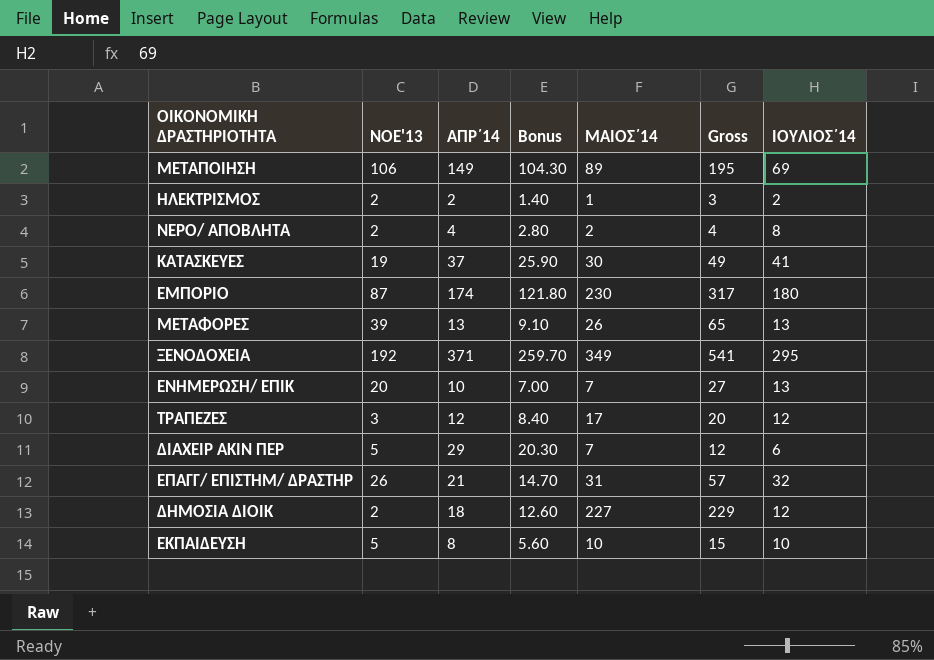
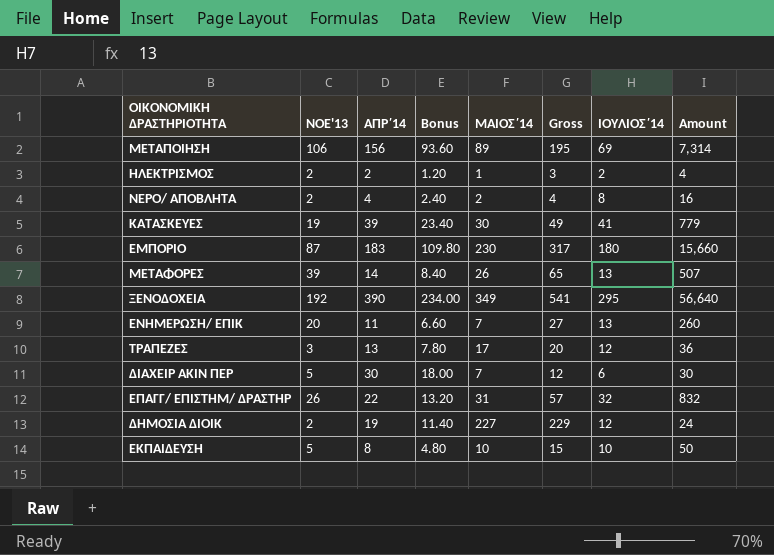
column Bonus | formula: [ΑΠΡ΄14] * 0.7 -> [ΑΠΡ΄14] * 0.6
column Amount | formula: none -> [ΝΟΕ'13] * [ΙΟΥΛΙΟΣ΄14]
ΜΕΤΑΠΟΙΗΣΗ | ΑΠΡ΄14: 149 -> 156
ΚΑΤΑΣΚΕΥΕΣ | ΑΠΡ΄14: 37 -> 39
ΕΜΠΟΡΙΟ | ΑΠΡ΄14: 174 -> 183
ΜΕΤΑΦΟΡΕΣ | ΑΠΡ΄14: 13 -> 14
ΞΕΝΟΔΟΧΕΙΑ | ΑΠΡ΄14: 371 -> 390
ΕΝΗΜΕΡΩΣΗ/ ΕΠΙΚ | ΑΠΡ΄14: 10 -> 11
ΤΡΑΠΕΖΕΣ | ΑΠΡ΄14: 12 -> 13
ΔΙΑΧΕΙΡ ΑΚΙΝ ΠΕΡ | ΑΠΡ΄14: 29 -> 30
ΕΠΑΓΓ/ ΕΠΙΣΤΗΜ/ ΔΡΑΣΤΗΡ | ΑΠΡ΄14: 21 -> 22
ΔΗΜΟΣΙΑ ΔΙΟΙΚ | ΑΠΡ΄14: 18 -> 19

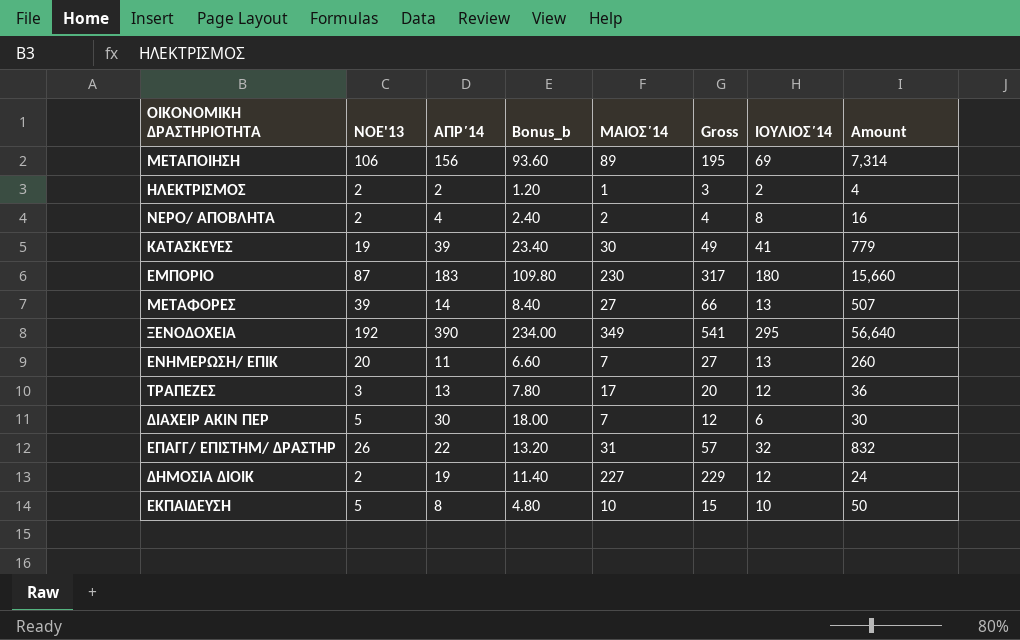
column name: Bonus -> Bonus_b
ΜΕΤΑΦΟΡΕΣ | ΜΑΙΟΣ΄14: 26 -> 27
ΜΕΤΑΦΟΡΕΣ | Gross: 65 -> 66

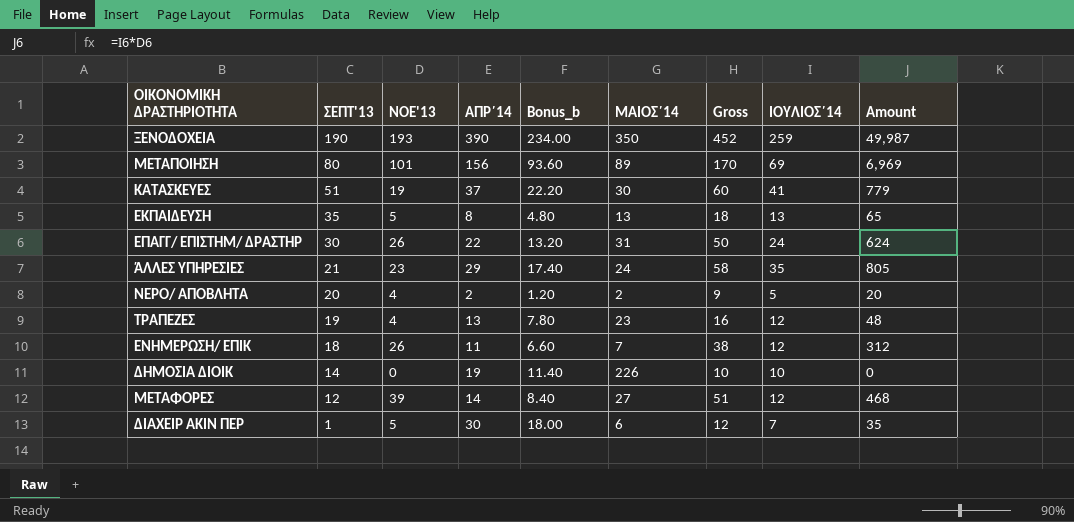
row order: none -> ΣΕΠΤ'13 descending
column ΣΕΠΤ'13 | position: none -> 2
column Gross | formula: [ΝΟΕ'13] + [ΜΑΙΟΣ΄14] -> [ΝΟΕ'13] + [ΙΟΥΛΙΟΣ΄14]
row ΗΛΕΚΤΡΙΣΜΟΣ: 2 | 2 | 1.20 | 1 | 3 | 2 | 4 -> none
row ΕΜΠΟΡΙΟ: 87 | 183 | 109.80 | 230 | 317 | 180 | 15,660 -> none
ΞΕΝΟΔΟΧΕΙΑ | ΝΟΕ'13: 192 -> 193
ΞΕΝΟΔΟΧΕΙΑ | ΜΑΙΟΣ΄14: 349 -> 350
ΞΕΝΟΔΟΧΕΙΑ | ΙΟΥΛΙΟΣ΄14: 295 -> 259
ΞΕΝΟΔΟΧΕΙΑ | Amount: 56,640 -> 49,987
ΜΕΤΑΠΟΙΗΣΗ | ΝΟΕ'13: 106 -> 101
ΜΕΤΑΠΟΙΗΣΗ | Amount: 7,314 -> 6,969
ΚΑΤΑΣΚΕΥΕΣ | ΑΠΡ΄14: 39 -> 37
ΚΑΤΑΣΚΕΥΕΣ | Bonus_b: 23.40 -> 22.20
ΕΚΠΑΙΔΕΥΣΗ | ΜΑΙΟΣ΄14: 10 -> 13
ΕΚΠΑΙΔΕΥΣΗ | ΙΟΥΛΙΟΣ΄14: 10 -> 13
ΕΚΠΑΙΔΕΥΣΗ | Amount: 50 -> 65
ΕΠΑΓΓ/ ΕΠΙΣΤΗΜ/ ΔΡΑΣΤΗΡ | ΙΟΥΛΙΟΣ΄14: 32 -> 24
ΕΠΑΓΓ/ ΕΠΙΣΤΗΜ/ ΔΡΑΣΤΗΡ | Amount: 832 -> 624
row ΆΛΛΕΣ ΥΠΗΡΕΣΙΕΣ: none -> 21 | 23 | 29 | 17.40 | 24 | 58 | 35 | 805
ΝΕΡΟ/ ΑΠΟΒΛΗΤΑ | ΝΟΕ'13: 2 -> 4
ΝΕΡΟ/ ΑΠΟΒΛΗΤΑ | ΑΠΡ΄14: 4 -> 2
ΝΕΡΟ/ ΑΠΟΒΛΗΤΑ | Bonus_b: 2.40 -> 1.20
ΝΕΡΟ/ ΑΠΟΒΛΗΤΑ | ΙΟΥΛΙΟΣ΄14: 8 -> 5
ΝΕΡΟ/ ΑΠΟΒΛΗΤΑ | Amount: 16 -> 20
ΤΡΑΠΕΖΕΣ | ΝΟΕ'13: 3 -> 4
ΤΡΑΠΕΖΕΣ | ΜΑΙΟΣ΄14: 17 -> 23
ΤΡΑΠΕΖΕΣ | Amount: 36 -> 48
ΕΝΗΜΕΡΩΣΗ/ ΕΠΙΚ | ΝΟΕ'13: 20 -> 26
ΕΝΗΜΕΡΩΣΗ/ ΕΠΙΚ | ΙΟΥΛΙΟΣ΄14: 13 -> 12
ΕΝΗΜΕΡΩΣΗ/ ΕΠΙΚ | Amount: 260 -> 312
ΔΗΜΟΣΙΑ ΔΙΟΙΚ | ΝΟΕ'13: 2 -> 0
ΔΗΜΟΣΙΑ ΔΙΟΙΚ | ΜΑΙΟΣ΄14: 227 -> 226
ΔΗΜΟΣΙΑ ΔΙΟΙΚ | ΙΟΥΛΙΟΣ΄14: 12 -> 10
ΔΗΜΟΣΙΑ ΔΙΟΙΚ | Amount: 24 -> 0
ΜΕΤΑΦΟΡΕΣ | ΙΟΥΛΙΟΣ΄14: 13 -> 12
ΜΕΤΑΦΟΡΕΣ | Amount: 507 -> 468
ΔΙΑΧΕΙΡ ΑΚΙΝ ΠΕΡ | ΜΑΙΟΣ΄14: 7 -> 6
ΔΙΑΧΕΙΡ ΑΚΙΝ ΠΕΡ | ΙΟΥΛΙΟΣ΄14: 6 -> 7
ΔΙΑΧΕΙΡ ΑΚΙΝ ΠΕΡ | Amount: 30 -> 35

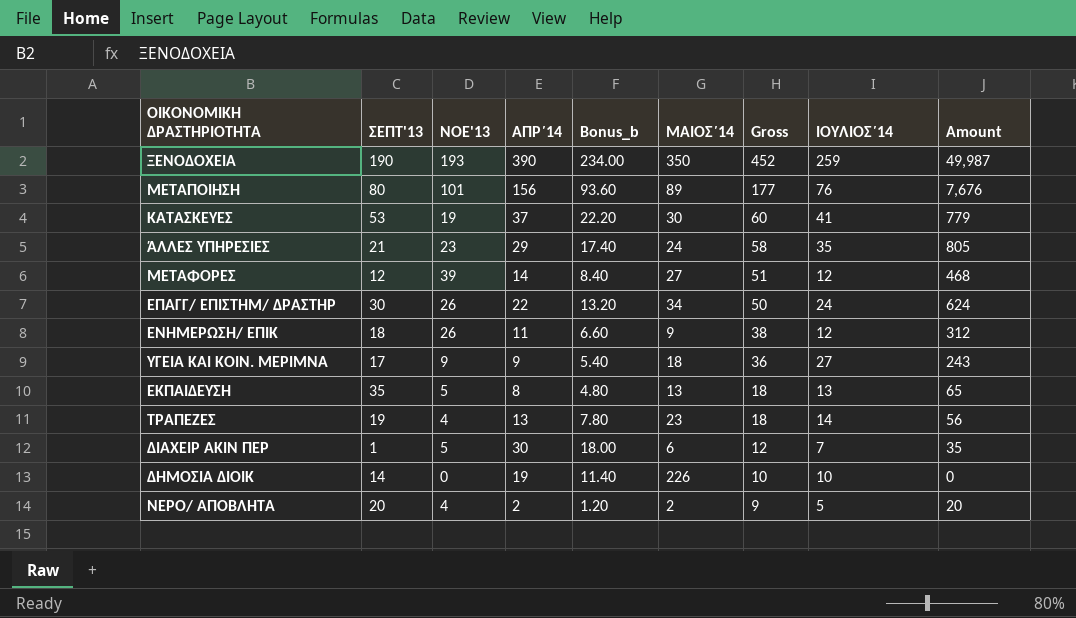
row order: ΣΕΠΤ'13 descending -> Gross descending
ΜΕΤΑΠΟΙΗΣΗ | Gross: 170 -> 177
ΜΕΤΑΠΟΙΗΣΗ | ΙΟΥΛΙΟΣ΄14: 69 -> 76
ΜΕΤΑΠΟΙΗΣΗ | Amount: 6,969 -> 7,676
ΚΑΤΑΣΚΕΥΕΣ | ΣΕΠΤ'13: 51 -> 53
ΕΠΑΓΓ/ ΕΠΙΣΤΗΜ/ ΔΡΑΣΤΗΡ | ΜΑΙΟΣ΄14: 31 -> 34
ΕΝΗΜΕΡΩΣΗ/ ΕΠΙΚ | ΜΑΙΟΣ΄14: 7 -> 9
row ΥΓΕΙΑ ΚΑΙ ΚΟΙΝ. ΜΕΡΙΜΝΑ: none -> 17 | 9 | 9 | 5.40 | 18 | 36 | 27 | 243
ΤΡΑΠΕΖΕΣ | Gross: 16 -> 18
ΤΡΑΠΕΖΕΣ | ΙΟΥΛΙΟΣ΄14: 12 -> 14
ΤΡΑΠΕΖΕΣ | Amount: 48 -> 56

